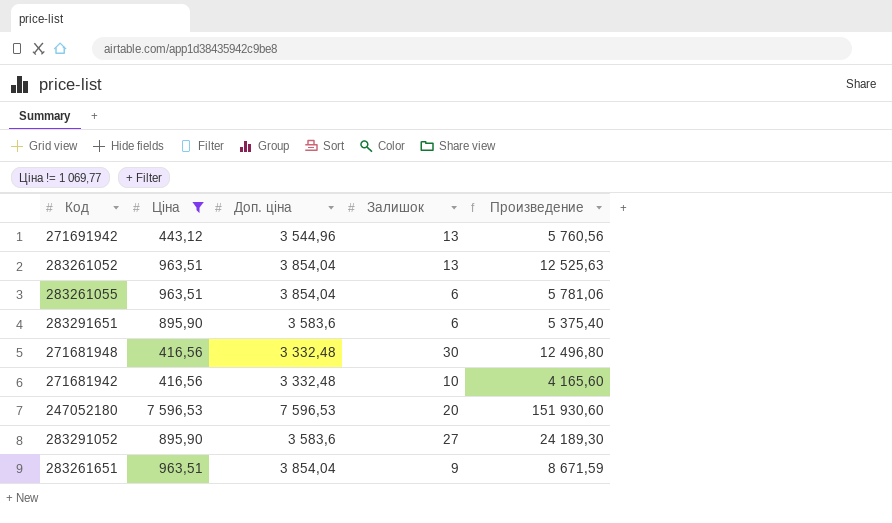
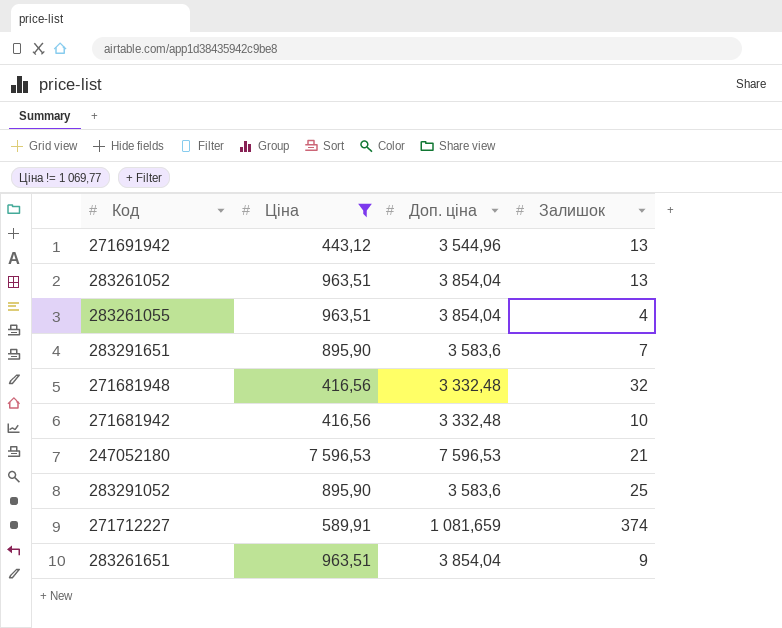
column Произведение | formula: [Ціна] * [Залишок] -> none
283261055 | Залишок: 6 -> 4
283291651 | Залишок: 6 -> 7
271681948 | Залишок: 30 -> 32
247052180 | Залишок: 20 -> 21
283291052 | Залишок: 27 -> 25
row 271712227: none -> 589,91 | 1 081,659 | 374

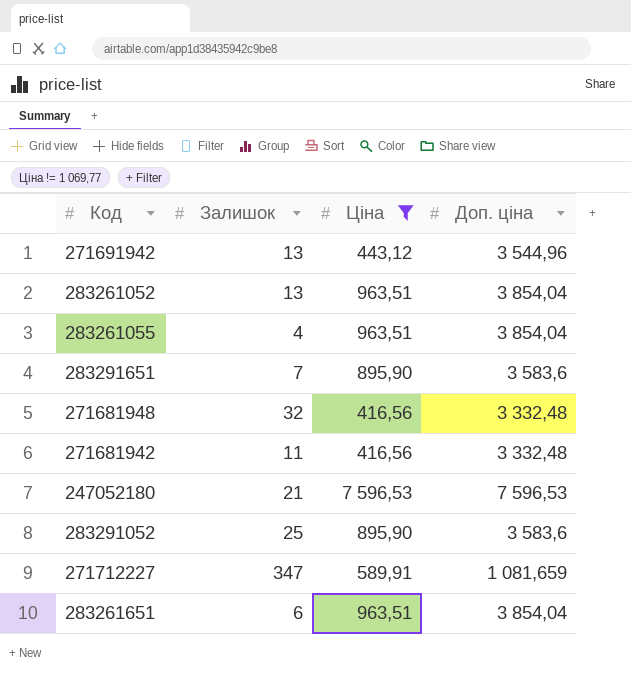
column Залишок | position: 4 -> 2
271681942 | Залишок: 10 -> 11
271712227 | Залишок: 374 -> 347
283261651 | Залишок: 9 -> 6

